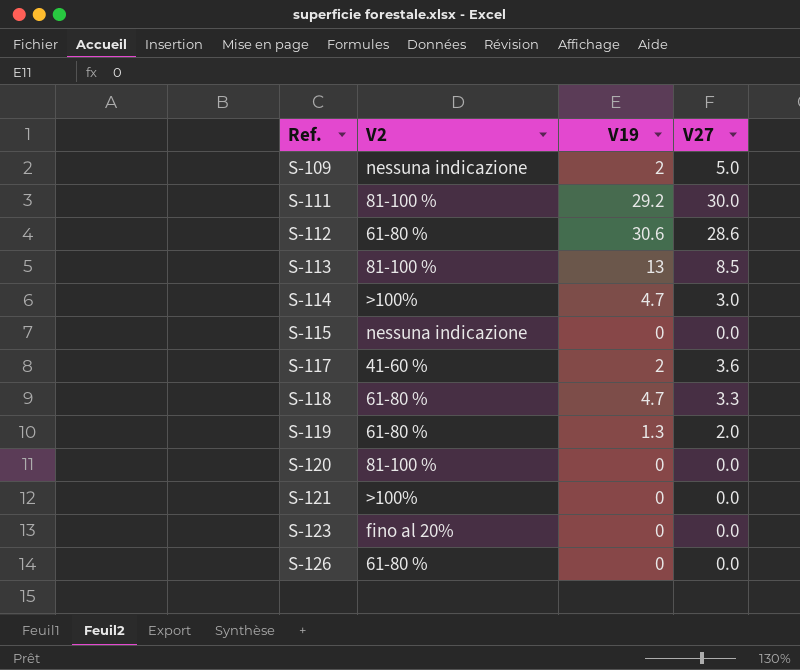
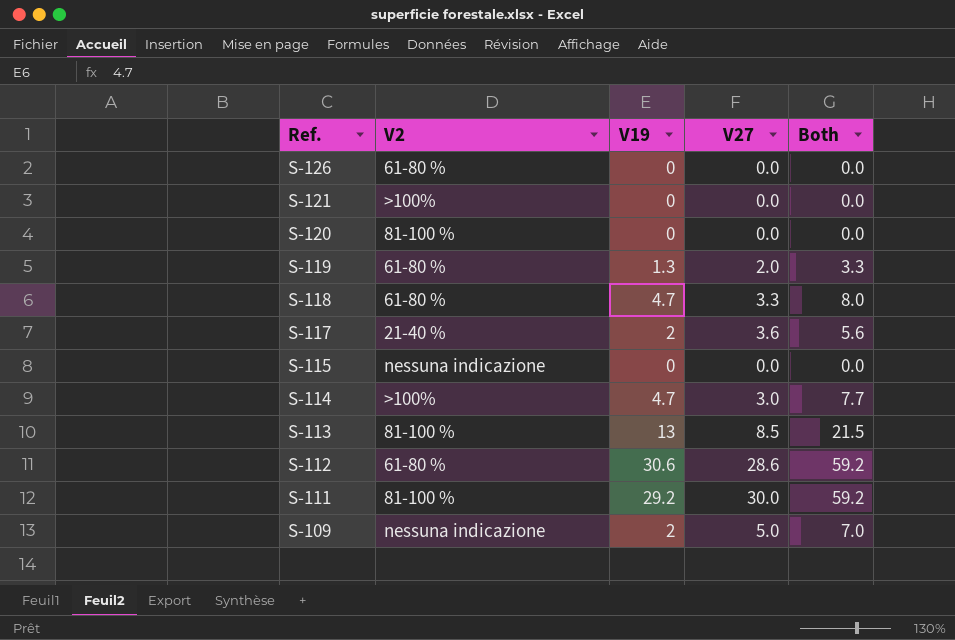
row order: Ref. ascending -> Ref. descending
column Both | formula: none -> [V19] + [V27]
row S-123: fino al 20% | 0 | 0.0 -> none
S-117 | V2: 41-60 % -> 21-40 %

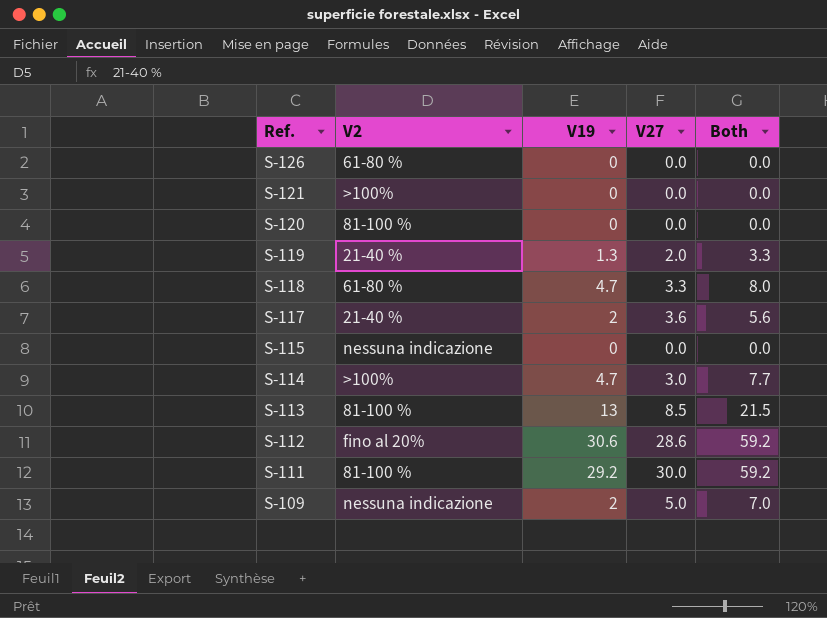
S-119 | V2: 61-80 % -> 21-40 %
S-112 | V2: 61-80 % -> fino al 20%

